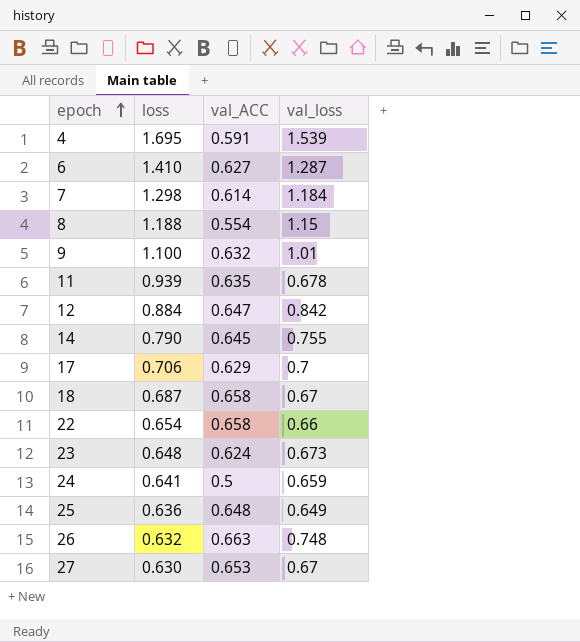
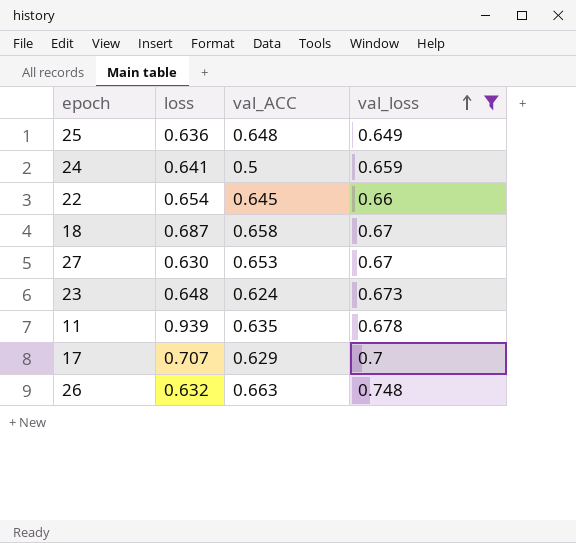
filter: none -> val_loss <= 0.748
row order: epoch ascending -> val_loss ascending
22 | val_ACC: 0.658 -> 0.645
17 | loss: 0.706 -> 0.707

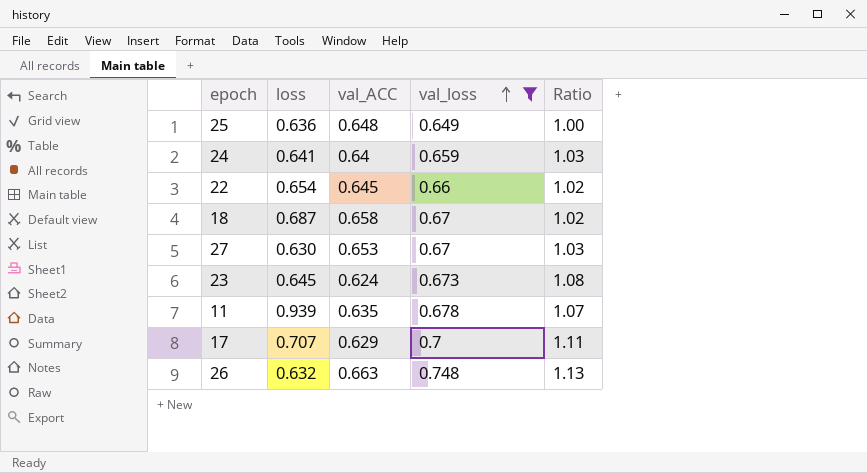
column Ratio | formula: none -> [val_loss] / [val_ACC]
24 | val_ACC: 0.5 -> 0.64
23 | loss: 0.648 -> 0.645

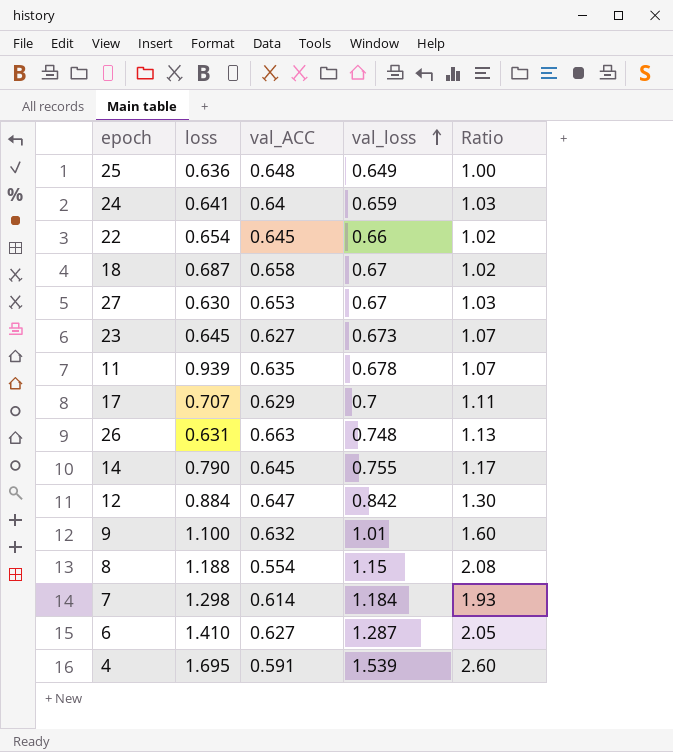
filter: val_loss <= 0.748 -> none
23 | val_ACC: 0.624 -> 0.627
23 | Ratio: 1.08 -> 1.07
26 | loss: 0.632 -> 0.631

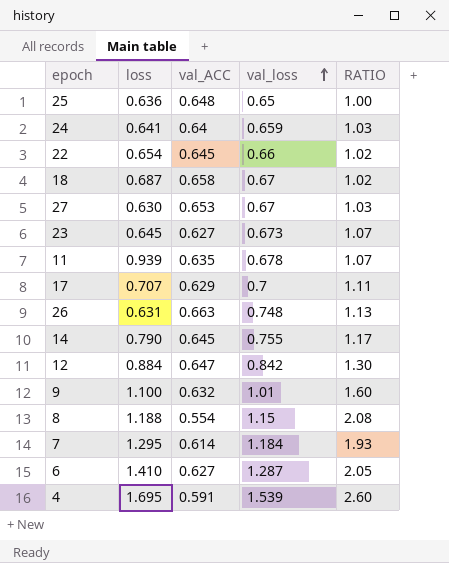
column name: Ratio -> RATIO
25 | val_loss: 0.649 -> 0.65
7 | loss: 1.298 -> 1.295

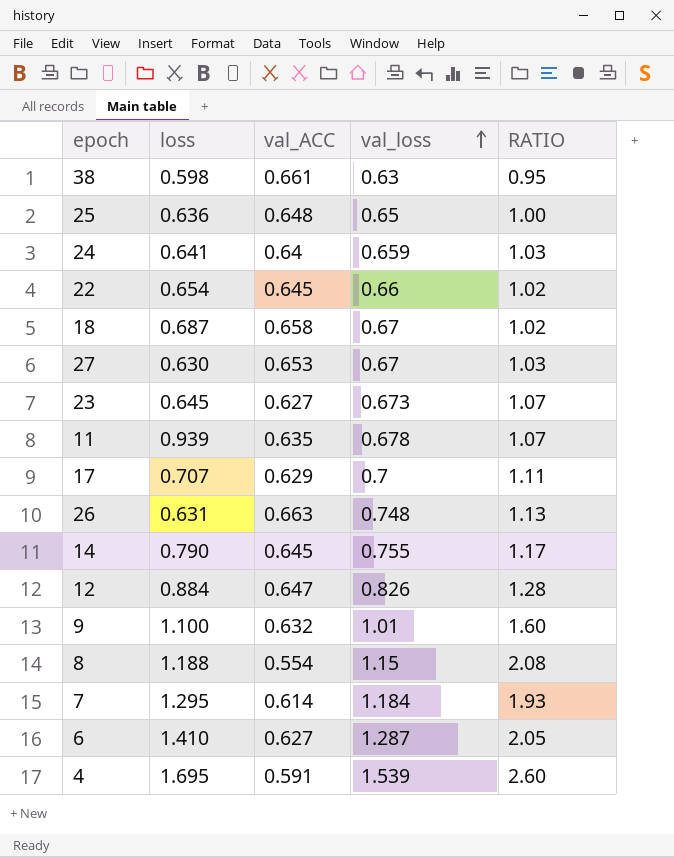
row 38: none -> 0.598 | 0.661 | 0.63 | 0.95
12 | val_loss: 0.842 -> 0.826
12 | RATIO: 1.30 -> 1.28

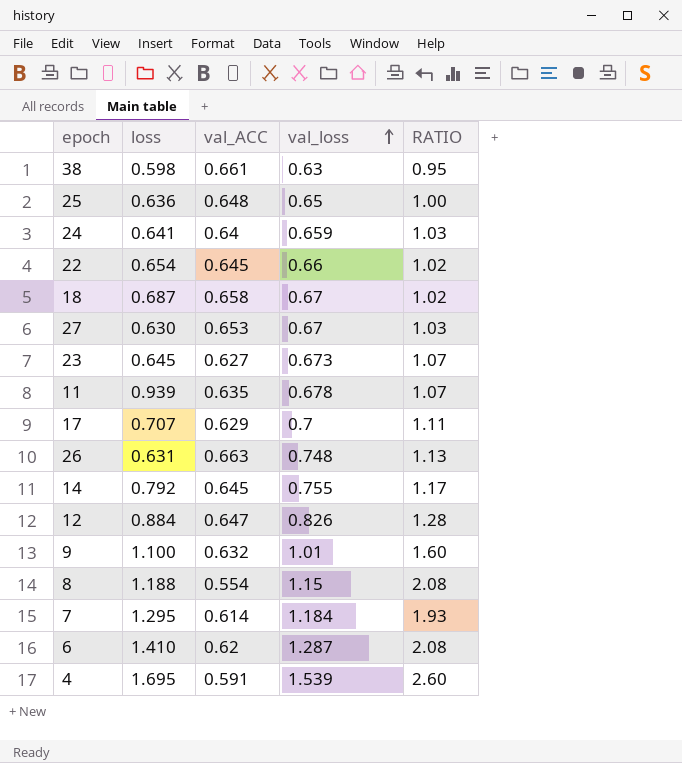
14 | loss: 0.790 -> 0.792
6 | val_ACC: 0.627 -> 0.62
6 | RATIO: 2.05 -> 2.08

